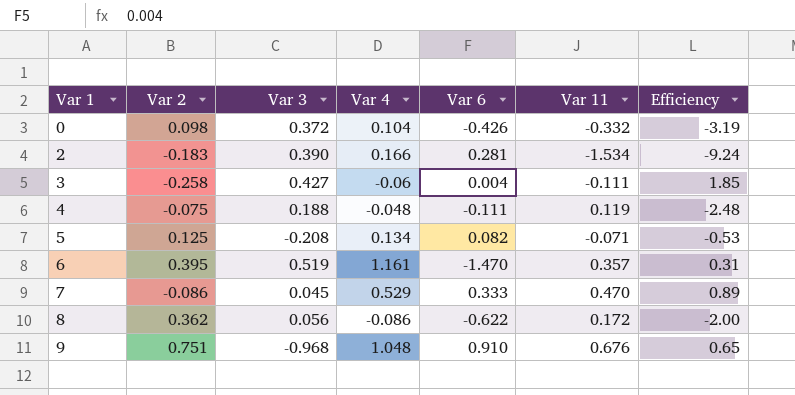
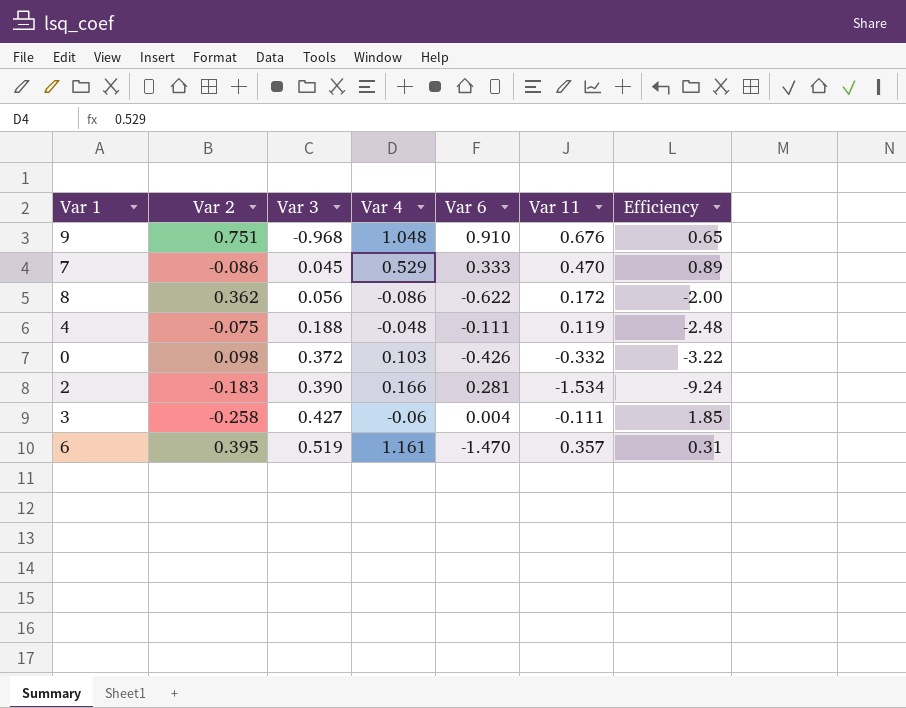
row order: Var 1 ascending -> Var 3 ascending
row 5: 0.125 | -0.208 | 0.134 | 0.082 | -0.071 | -0.53 -> none
0 | Var 4: 0.104 -> 0.103
0 | Efficiency: -3.19 -> -3.22

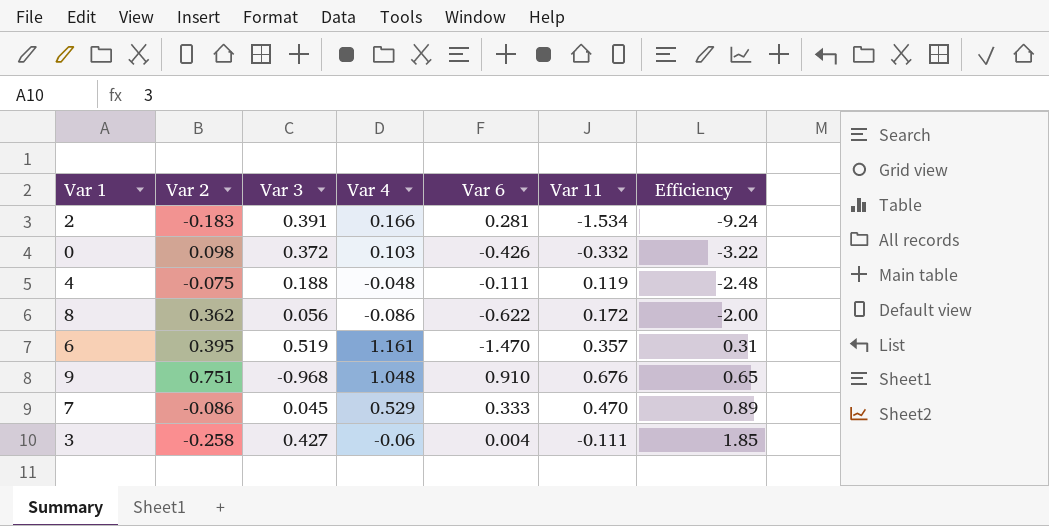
row order: Var 3 ascending -> Efficiency ascending
2 | Var 3: 0.390 -> 0.391

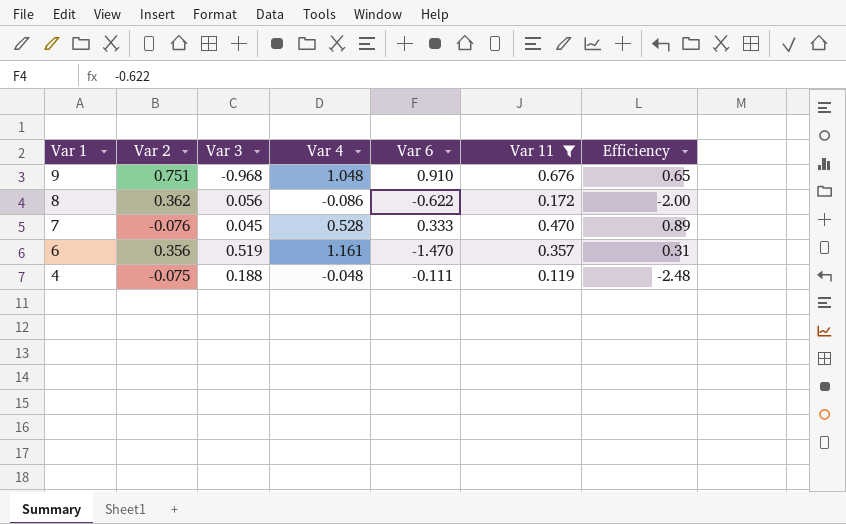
filter: none -> Var 11 >= 0.119
row order: Efficiency ascending -> Var 1 descending
7 | Var 2: -0.086 -> -0.076
7 | Var 4: 0.529 -> 0.528
6 | Var 2: 0.395 -> 0.356

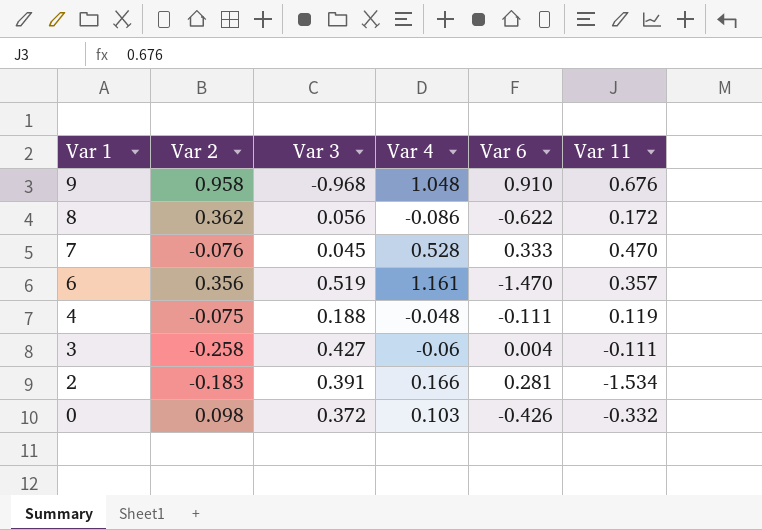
filter: Var 11 >= 0.119 -> none
column Efficiency | formula: [Var 11] / [Var 4] -> none
9 | Var 2: 0.751 -> 0.958

